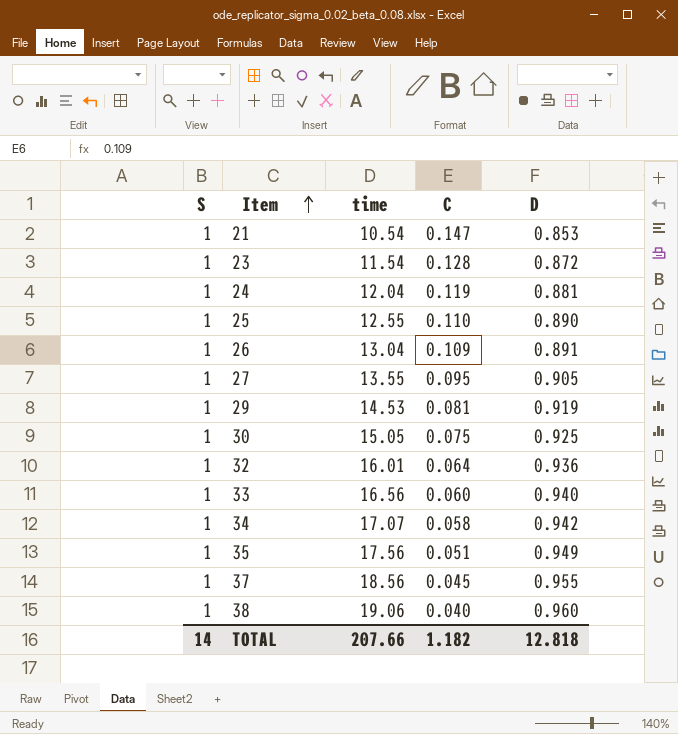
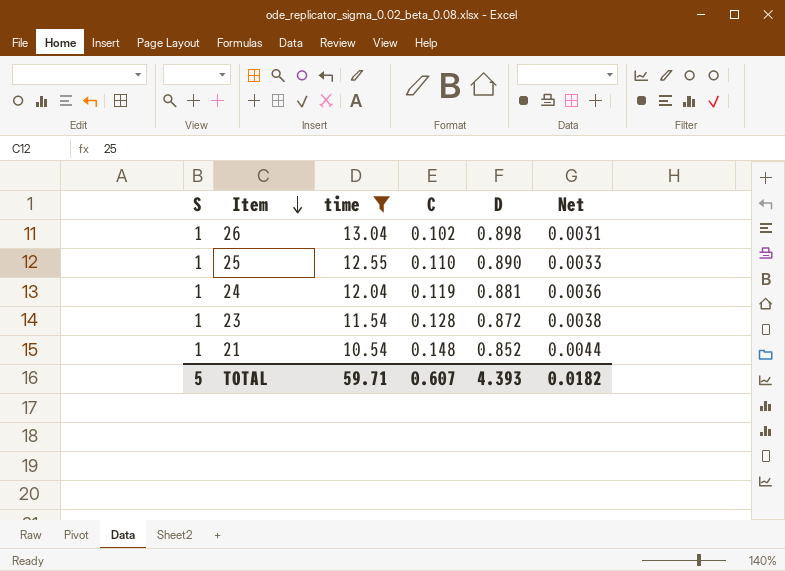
filter: none -> time <= 13.04
row order: Item ascending -> Item descending
column Net | formula: none -> [C] * 0.03
26 | C: 0.109 -> 0.102
26 | D: 0.891 -> 0.898
21 | C: 0.147 -> 0.148
21 | D: 0.853 -> 0.852
TOTAL | S: 14 -> 5
TOTAL | time: 207.66 -> 59.71
TOTAL | C: 1.182 -> 0.607
TOTAL | D: 12.818 -> 4.393

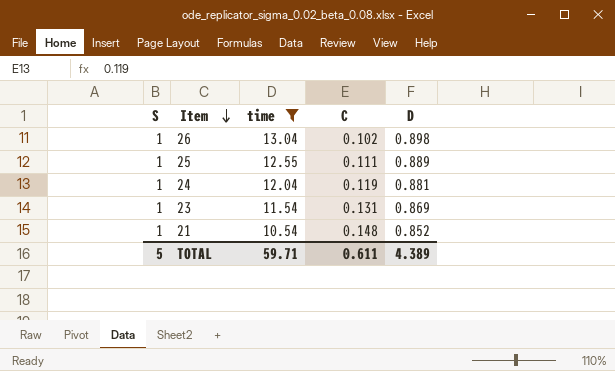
column Net | formula: [C] * 0.03 -> none
25 | C: 0.110 -> 0.111
25 | D: 0.890 -> 0.889
23 | C: 0.128 -> 0.131
23 | D: 0.872 -> 0.869
TOTAL | C: 0.607 -> 0.611
TOTAL | D: 4.393 -> 4.389

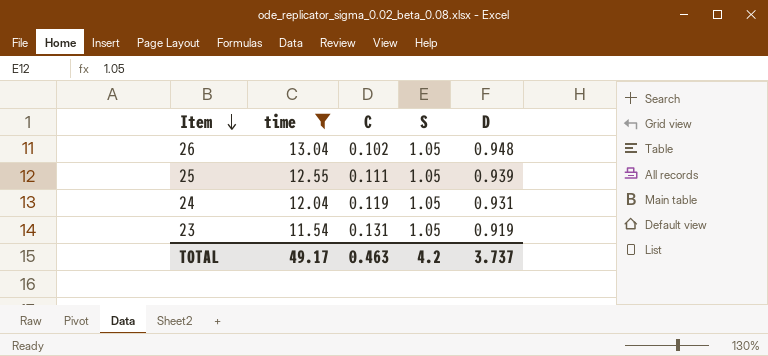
column S | position: 1 -> 4
row 21: 1 | 10.54 | 0.148 | 0.852 -> none
26 | S: 1 -> 1.05
26 | D: 0.898 -> 0.948
25 | S: 1 -> 1.05
25 | D: 0.889 -> 0.939
24 | S: 1 -> 1.05
24 | D: 0.881 -> 0.931
23 | S: 1 -> 1.05
23 | D: 0.869 -> 0.919
TOTAL | time: 59.71 -> 49.17
TOTAL | C: 0.611 -> 0.463
TOTAL | S: 5 -> 4.2
TOTAL | D: 4.389 -> 3.737

